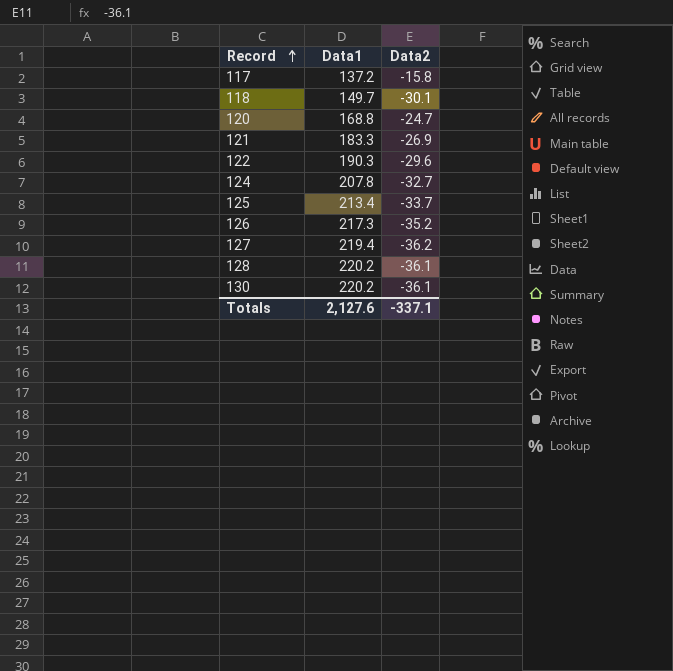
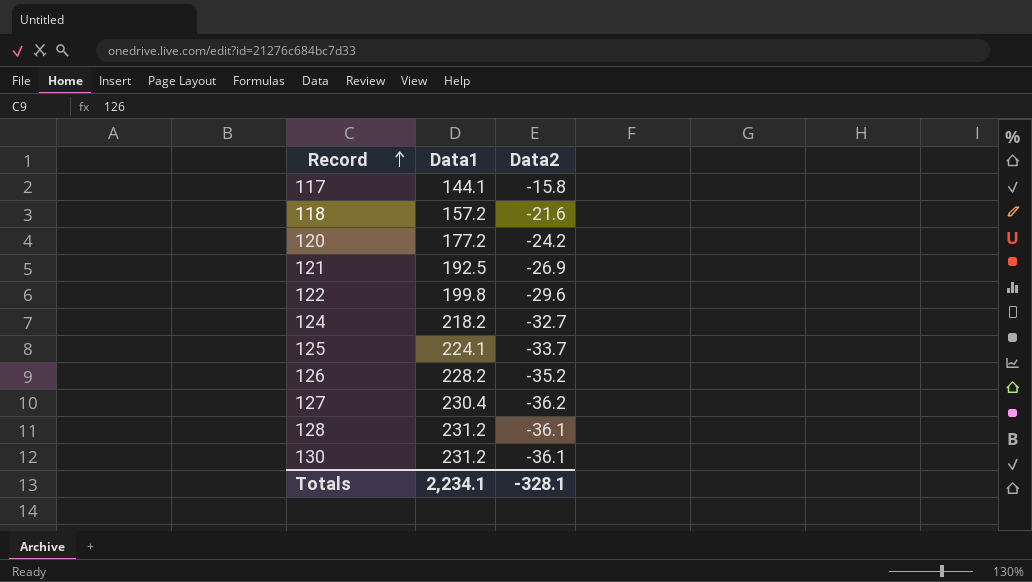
117 | Data1: 137.2 -> 144.1
118 | Data1: 149.7 -> 157.2
118 | Data2: -30.1 -> -21.6
120 | Data1: 168.8 -> 177.2
120 | Data2: -24.7 -> -24.2
121 | Data1: 183.3 -> 192.5
122 | Data1: 190.3 -> 199.8
124 | Data1: 207.8 -> 218.2
125 | Data1: 213.4 -> 224.1
126 | Data1: 217.3 -> 228.2
127 | Data1: 219.4 -> 230.4
128 | Data1: 220.2 -> 231.2
130 | Data1: 220.2 -> 231.2
Totals | Data1: 2,127.6 -> 2,234.1
Totals | Data2: -337.1 -> -328.1

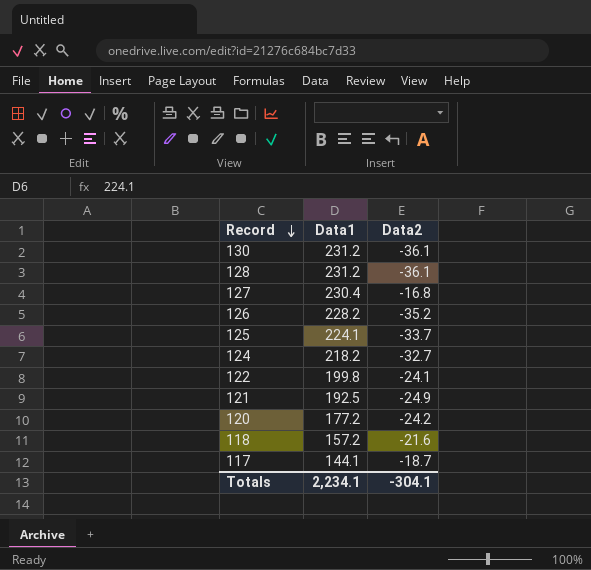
row order: Record ascending -> Record descending
127 | Data2: -36.2 -> -16.8
122 | Data2: -29.6 -> -24.1
121 | Data2: -26.9 -> -24.9
117 | Data2: -15.8 -> -18.7
Totals | Data2: -328.1 -> -304.1

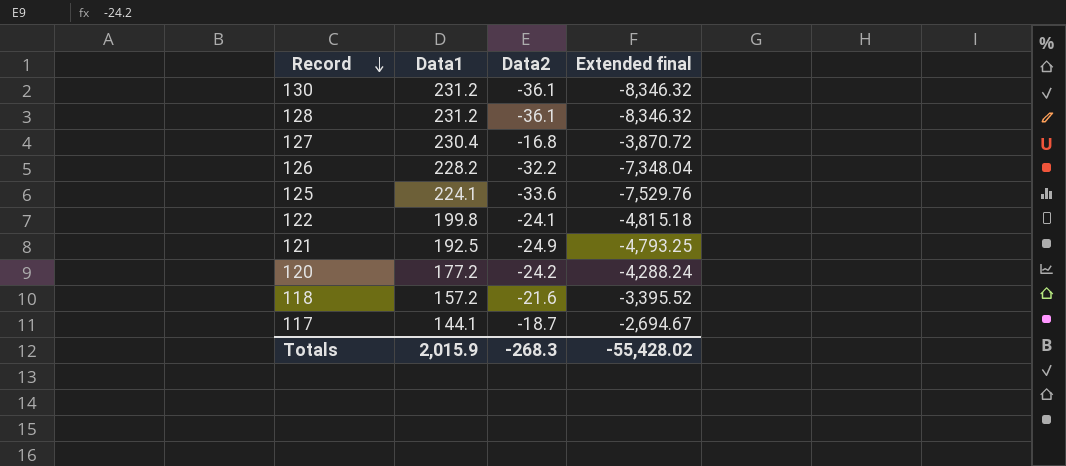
column Extended final | formula: none -> [Data1] * [Data2]
row 124: 218.2 | -32.7 -> none
126 | Data2: -35.2 -> -32.2
125 | Data2: -33.7 -> -33.6
Totals | Data1: 2,234.1 -> 2,015.9
Totals | Data2: -304.1 -> -268.3

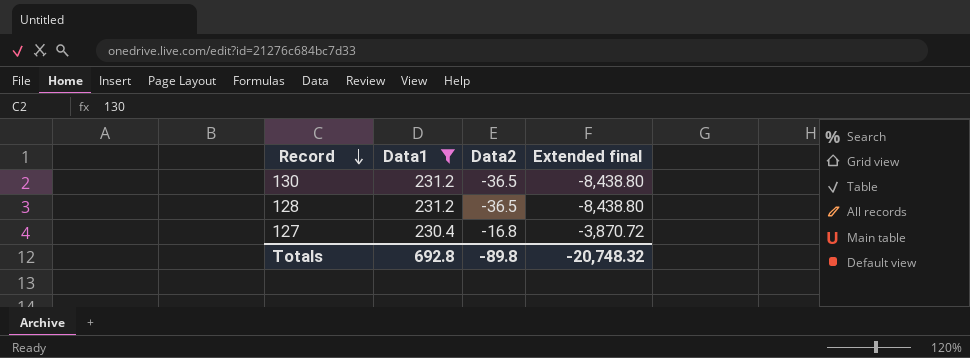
filter: none -> Data1 >= 230.4
130 | Data2: -36.1 -> -36.5
130 | Extended final: -8,346.32 -> -8,438.80
128 | Data2: -36.1 -> -36.5
128 | Extended final: -8,346.32 -> -8,438.80
Totals | Data1: 2,015.9 -> 692.8
Totals | Data2: -268.3 -> -89.8
Totals | Extended final: -55,428.02 -> -20,748.32

